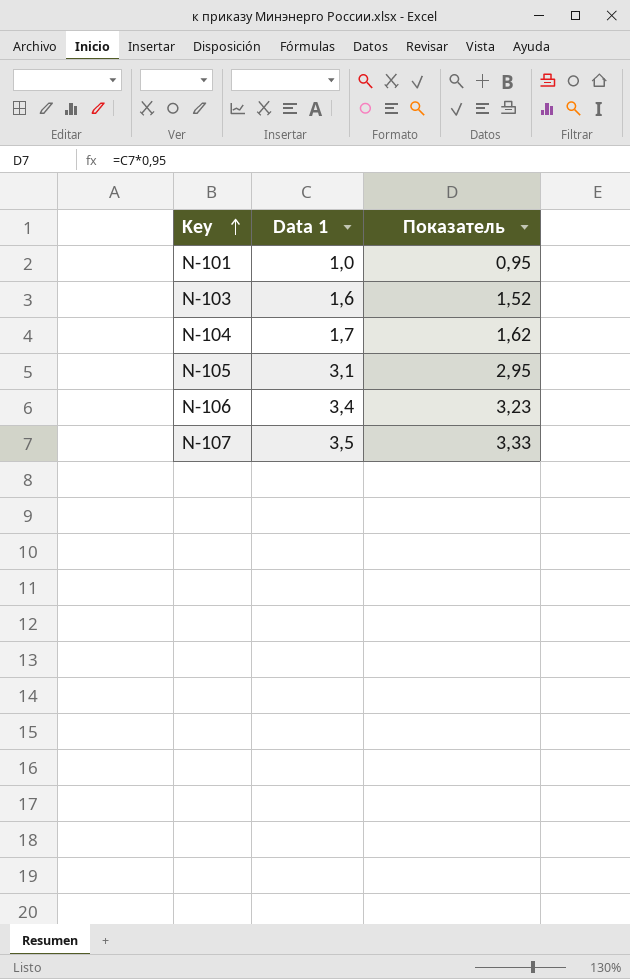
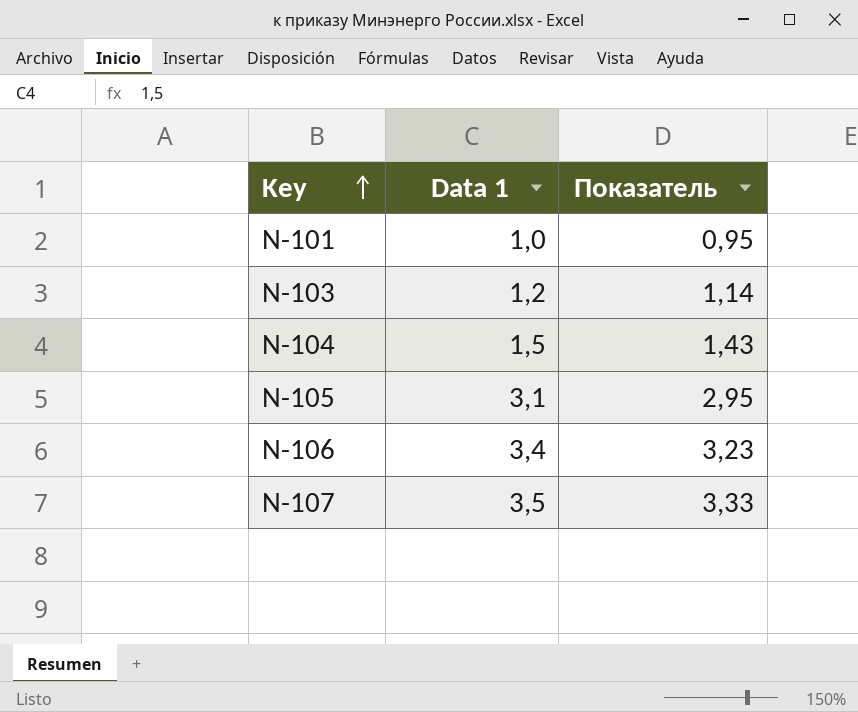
N-103 | Data 1: 1,6 -> 1,2
N-103 | Показатель: 1,52 -> 1,14
N-104 | Data 1: 1,7 -> 1,5
N-104 | Показатель: 1,62 -> 1,43

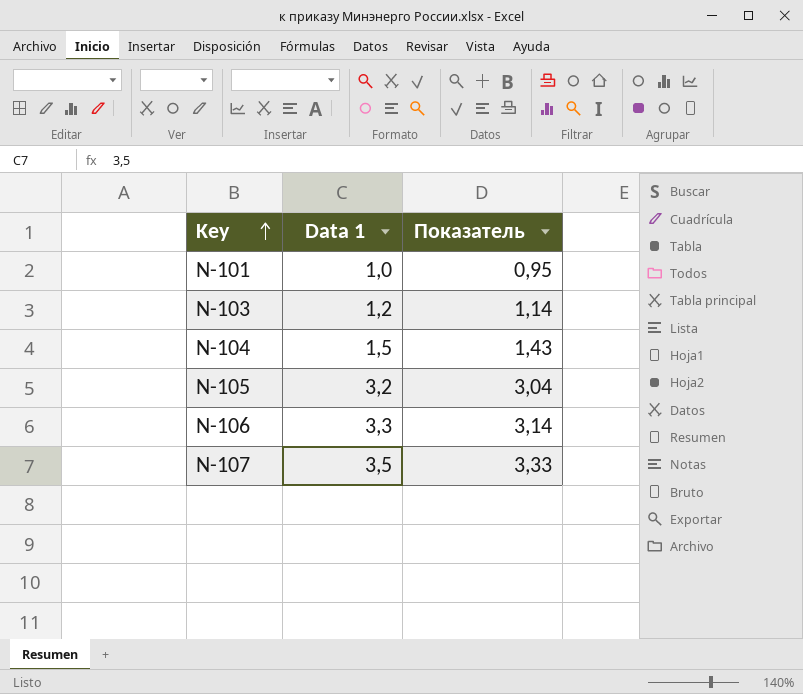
N-105 | Data 1: 3,1 -> 3,2
N-105 | Показатель: 2,95 -> 3,04
N-106 | Data 1: 3,4 -> 3,3
N-106 | Показатель: 3,23 -> 3,14

